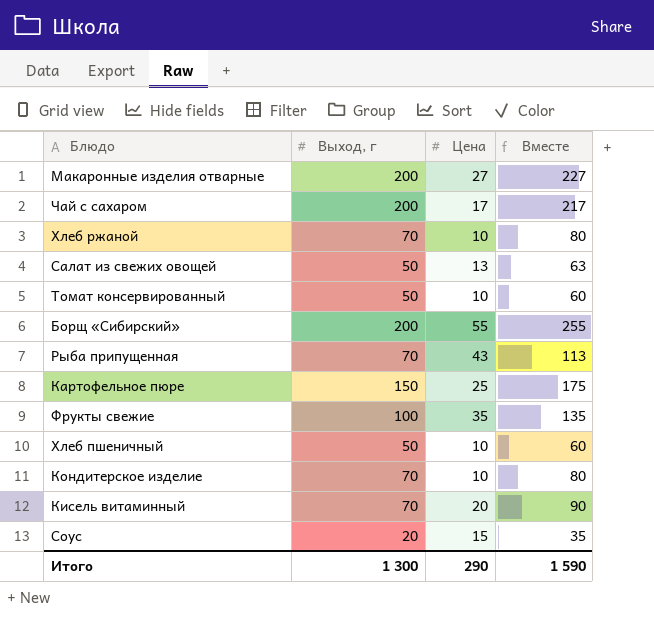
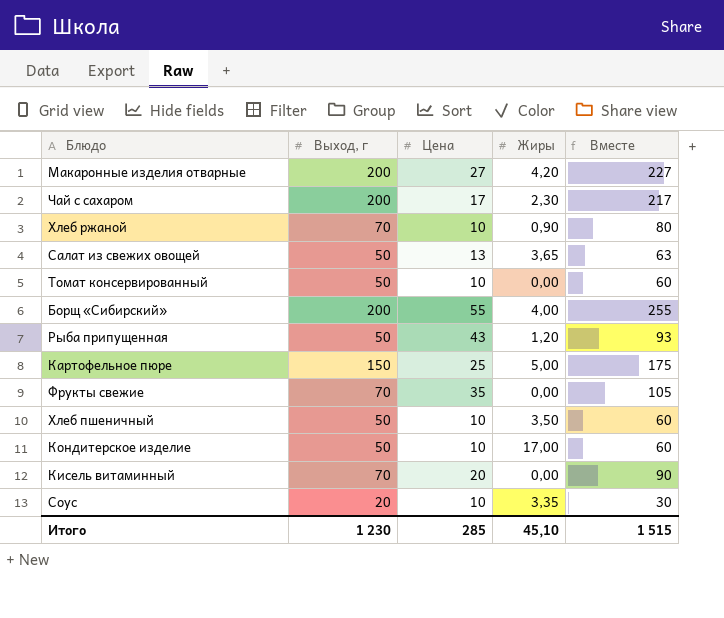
column Жиры | position: none -> 4
Рыба припущенная | Выход, г: 70 -> 50
Рыба припущенная | Вместе: 113 -> 93
Фрукты свежие | Выход, г: 100 -> 70
Фрукты свежие | Вместе: 135 -> 105
Кондитерское изделие | Выход, г: 70 -> 50
Кондитерское изделие | Вместе: 80 -> 60
Соус | Цена: 15 -> 10
Соус | Вместе: 35 -> 30
Итого | Выход, г: 1 300 -> 1 230
Итого | Цена: 290 -> 285
Итого | Вместе: 1 590 -> 1 515

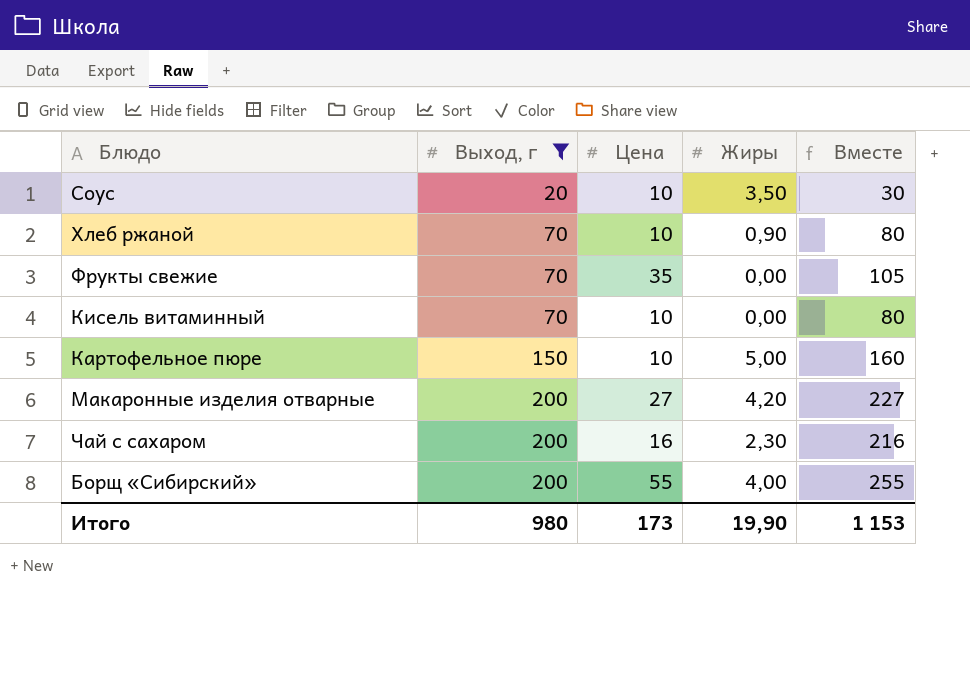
filter: none -> Выход, г != 50
row order: none -> Выход, г ascending
Соус | Жиры: 3,35 -> 3,50
Кисель витаминный | Цена: 20 -> 10
Кисель витаминный | Вместе: 90 -> 80
Картофельное пюре | Цена: 25 -> 10
Картофельное пюре | Вместе: 175 -> 160
Чай с сахаром | Цена: 17 -> 16
Чай с сахаром | Вместе: 217 -> 216
Итого | Выход, г: 1 230 -> 980
Итого | Цена: 285 -> 173
Итого | Жиры: 45,10 -> 19,90
Итого | Вместе: 1 515 -> 1 153

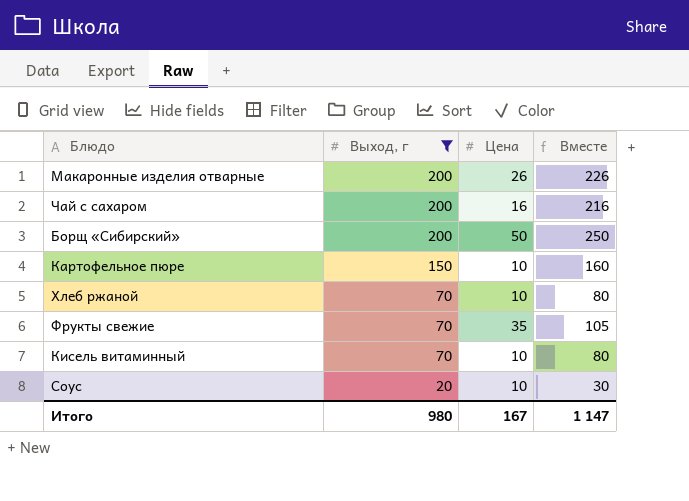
row order: Выход, г ascending -> Выход, г descending
column Жиры | position: 4 -> none
Макаронные изделия отварные | Цена: 27 -> 26
Макаронные изделия отварные | Вместе: 227 -> 226
Борщ «Сибирский» | Цена: 55 -> 50
Борщ «Сибирский» | Вместе: 255 -> 250
Итого | Цена: 173 -> 167
Итого | Вместе: 1 153 -> 1 147

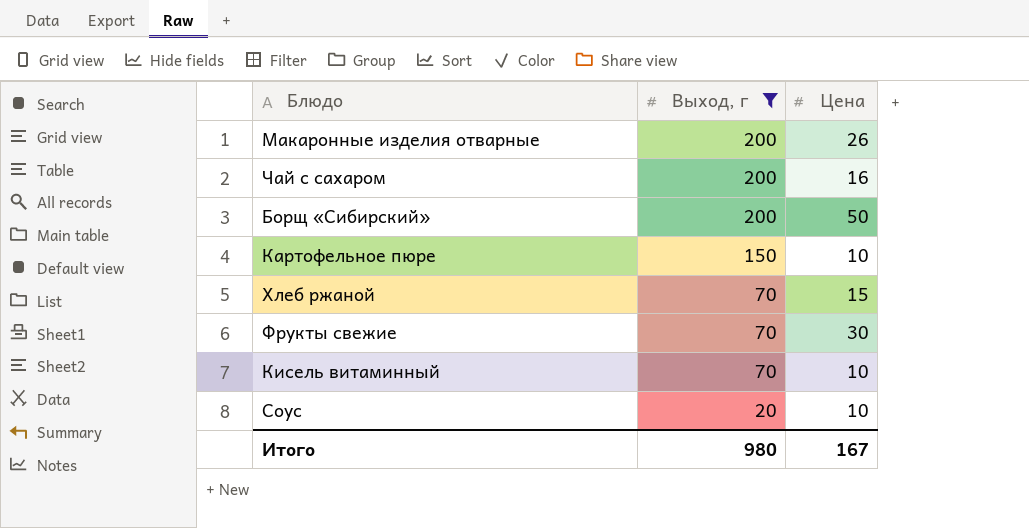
column Вместе | formula: [Выход, г] + [Цена] -> none
Хлеб ржаной | Цена: 10 -> 15
Фрукты свежие | Цена: 35 -> 30

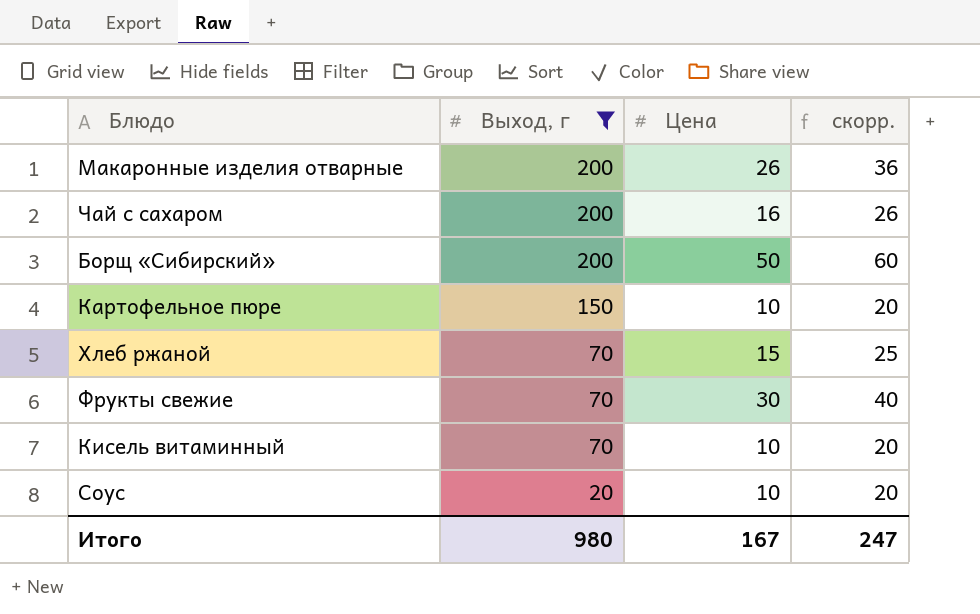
column скорр. | formula: none -> [Цена] + 10

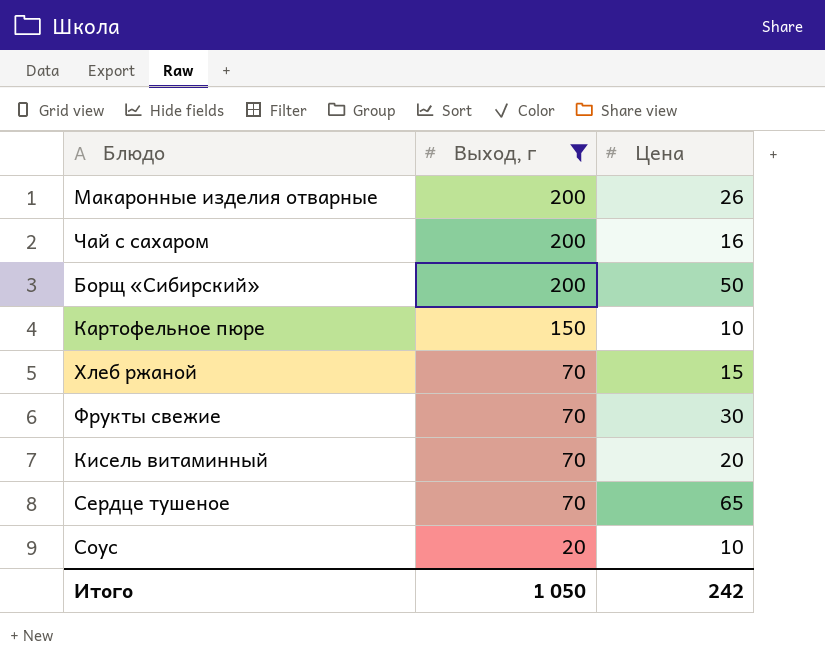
column скорр. | formula: [Цена] + 10 -> none
Кисель витаминный | Цена: 10 -> 20
row Сердце тушеное: none -> 70 | 65
Итого | Выход, г: 980 -> 1 050
Итого | Цена: 167 -> 242

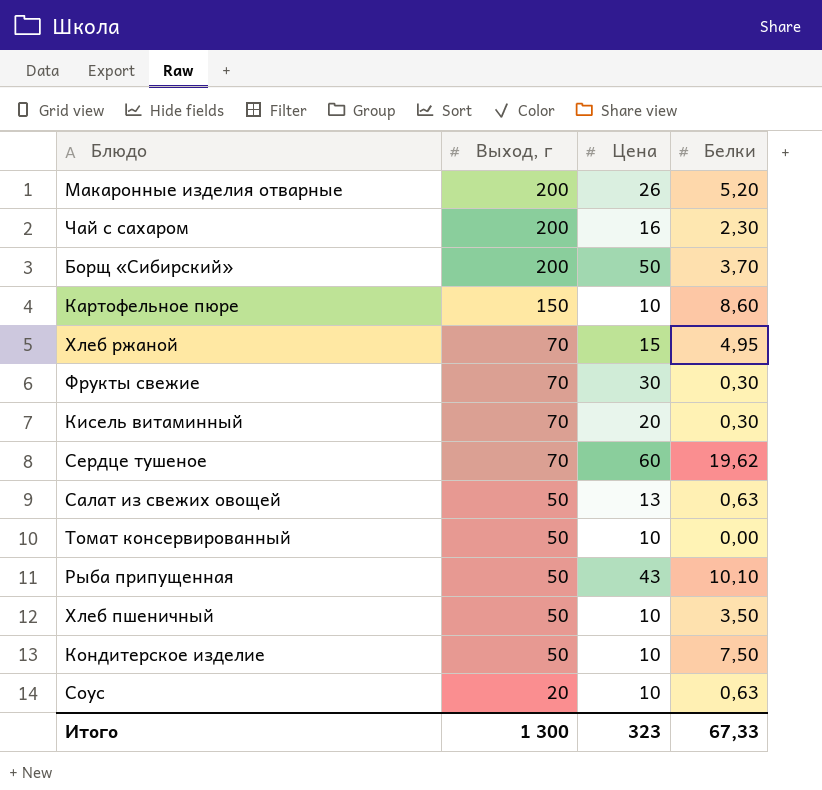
filter: Выход, г != 50 -> none
column Белки | position: none -> 4
Сердце тушеное | Цена: 65 -> 60
Итого | Выход, г: 1 050 -> 1 300
Итого | Цена: 242 -> 323

